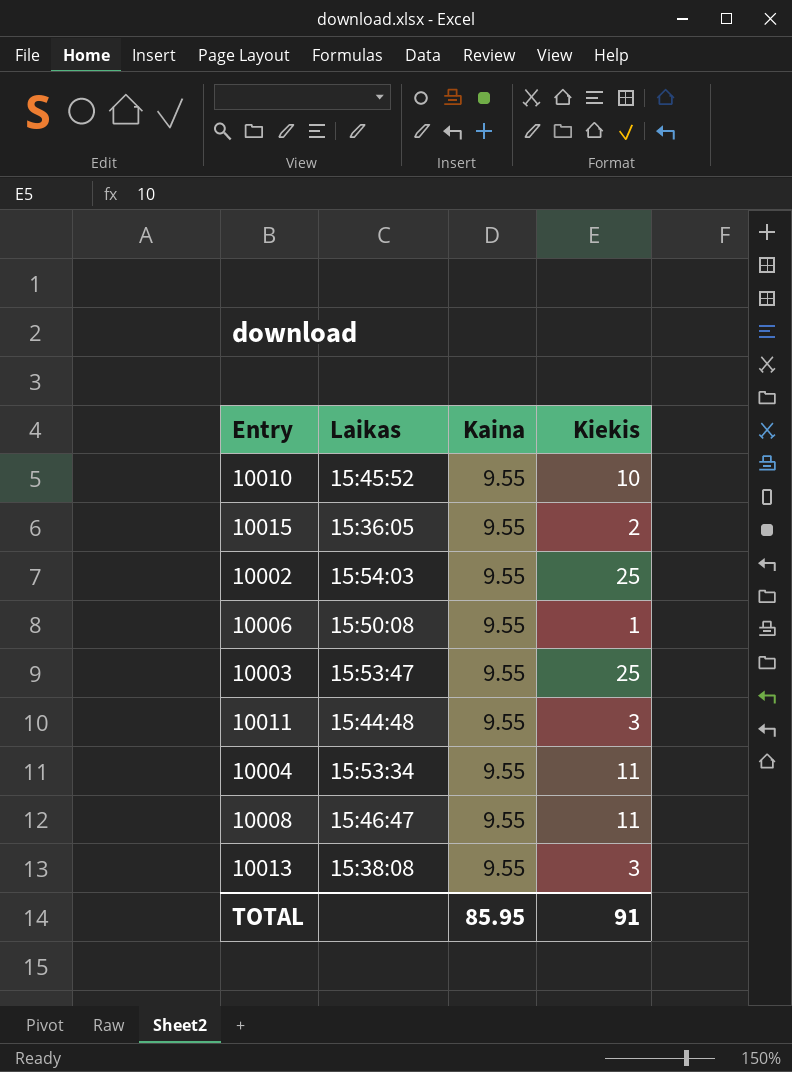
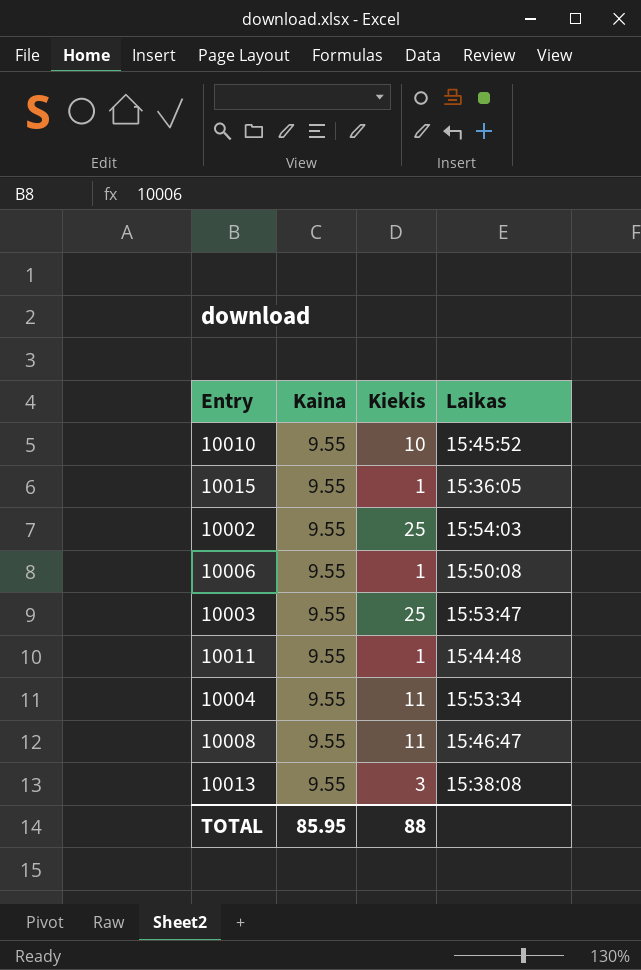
column Laikas | position: 2 -> 4
10015 | Kiekis: 2 -> 1
10011 | Kiekis: 3 -> 1
TOTAL | Kiekis: 91 -> 88

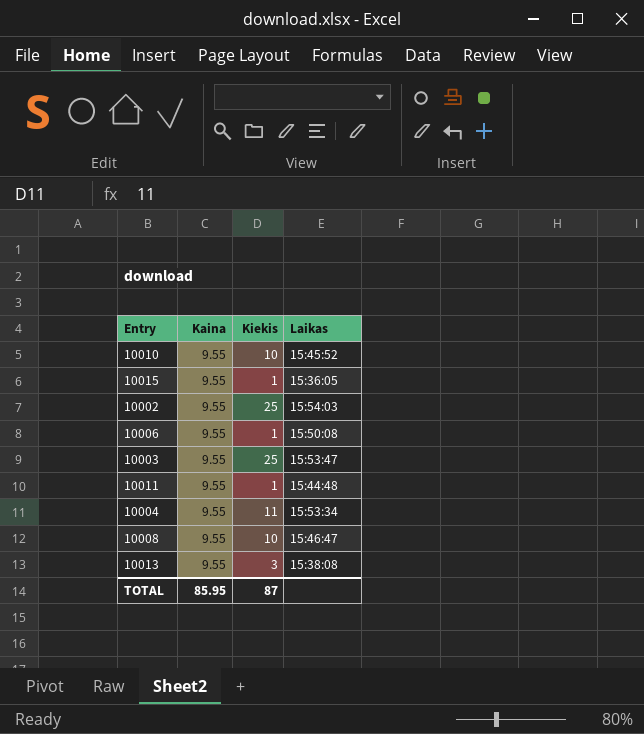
10008 | Kiekis: 11 -> 10
TOTAL | Kiekis: 88 -> 87

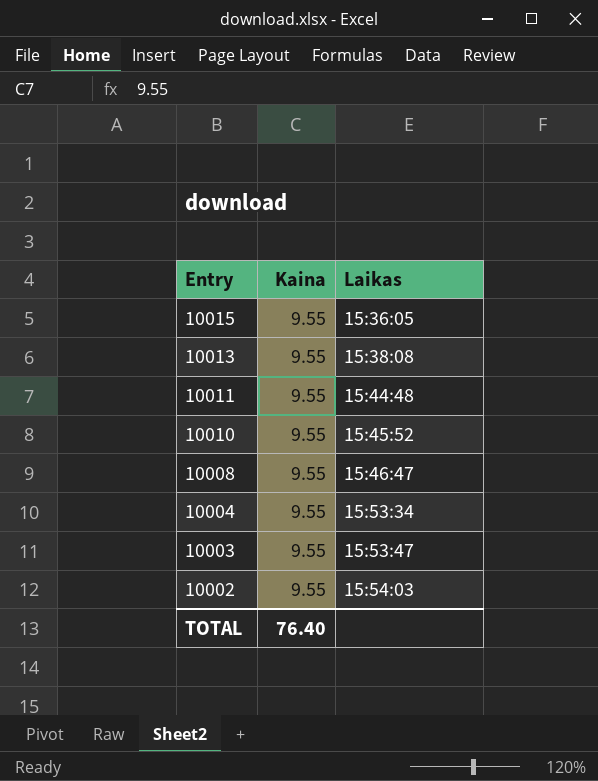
row order: none -> Entry descending
column Kiekis | position: 3 -> none
row 10006: 9.55 | 1 | 15:50:08 -> none
TOTAL | Kaina: 85.95 -> 76.40

